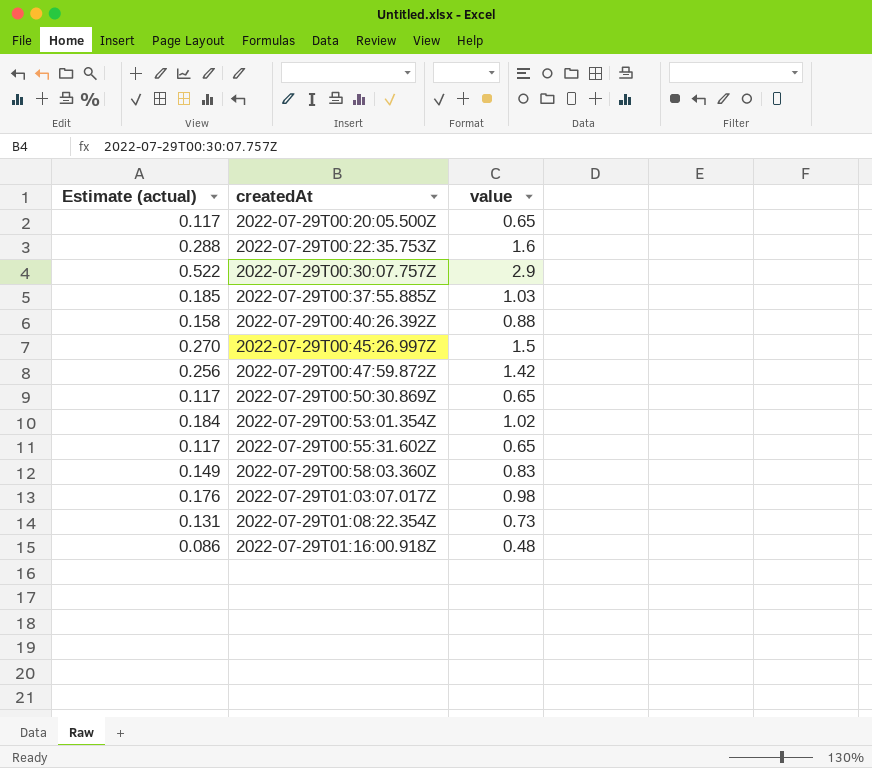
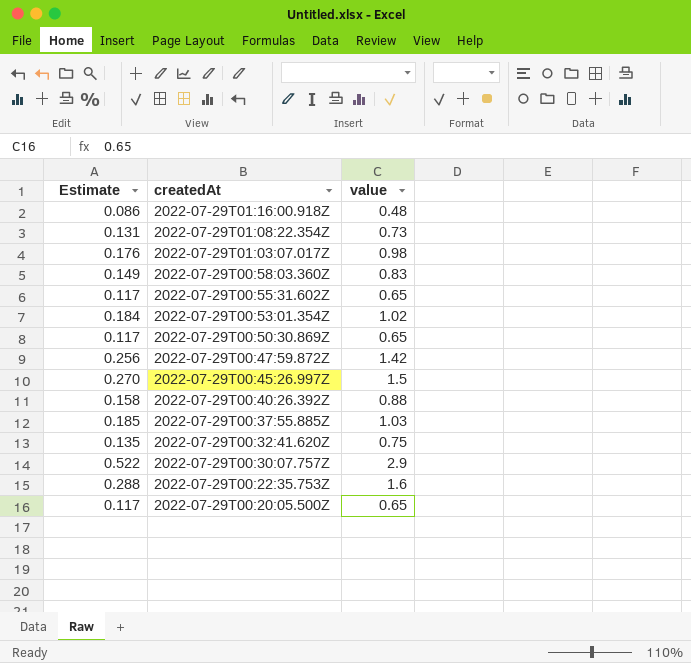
row order: createdAt ascending -> createdAt descending
column name: Estimate (actual) -> Estimate
row 2022-07-29T00:32:41.620Z: none -> 0.135 | 0.75

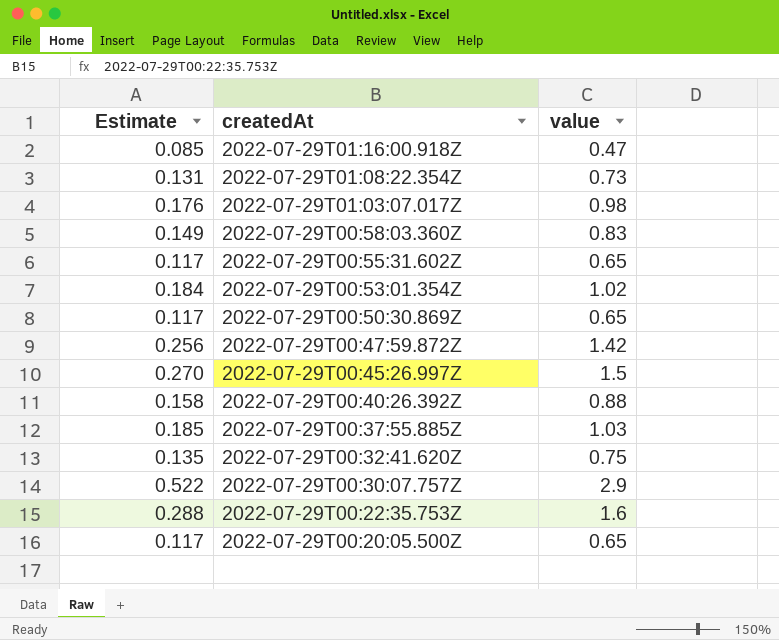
2022-07-29T01:16:00.918Z | Estimate: 0.086 -> 0.085
2022-07-29T01:16:00.918Z | value: 0.48 -> 0.47

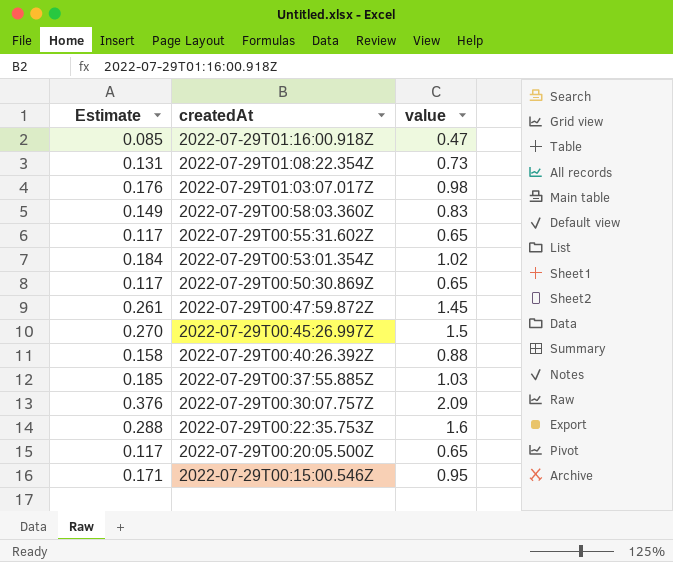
row 2022-07-29T00:32:41.620Z: 0.135 | 0.75 -> none
2022-07-29T00:47:59.872Z | Estimate: 0.256 -> 0.261
2022-07-29T00:47:59.872Z | value: 1.42 -> 1.45
2022-07-29T00:30:07.757Z | Estimate: 0.522 -> 0.376
2022-07-29T00:30:07.757Z | value: 2.9 -> 2.09
row 2022-07-29T00:15:00.546Z: none -> 0.171 | 0.95

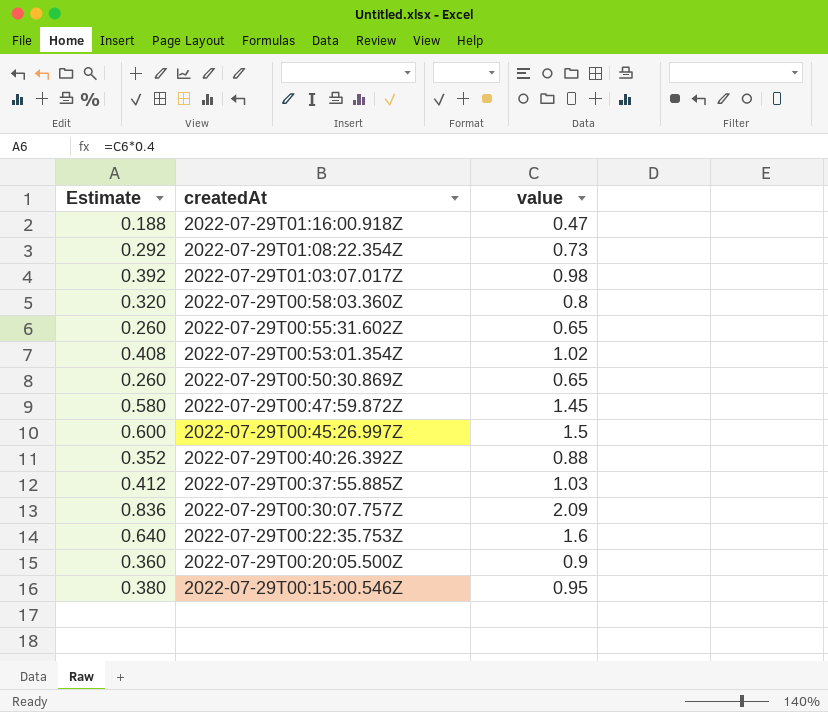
column Estimate | formula: [value] * 0.18 -> [value] * 0.4
2022-07-29T00:58:03.360Z | value: 0.83 -> 0.8
2022-07-29T00:20:05.500Z | value: 0.65 -> 0.9

